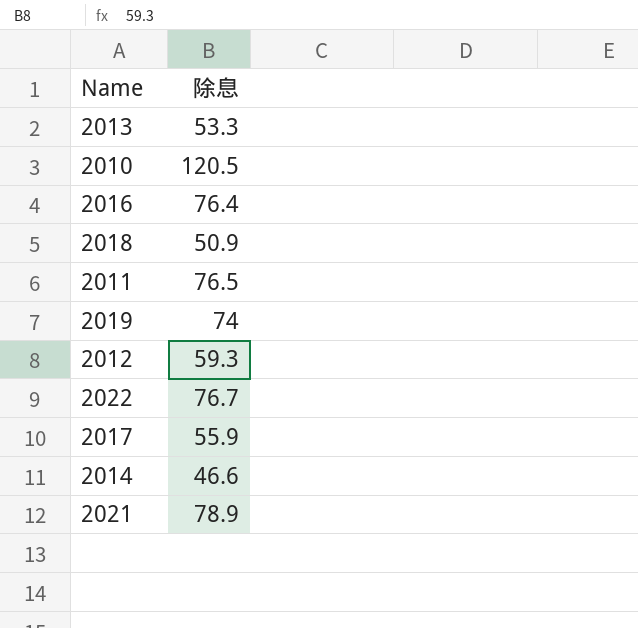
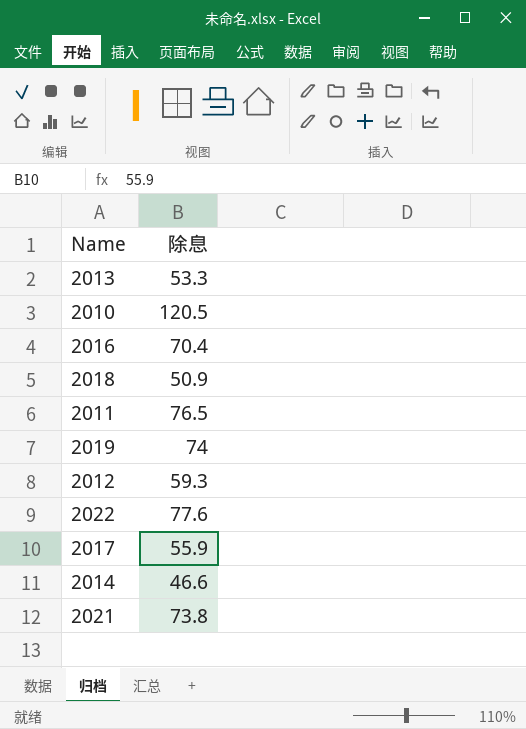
2016 | 除息: 76.4 -> 70.4
2022 | 除息: 76.7 -> 77.6
2021 | 除息: 78.9 -> 73.8

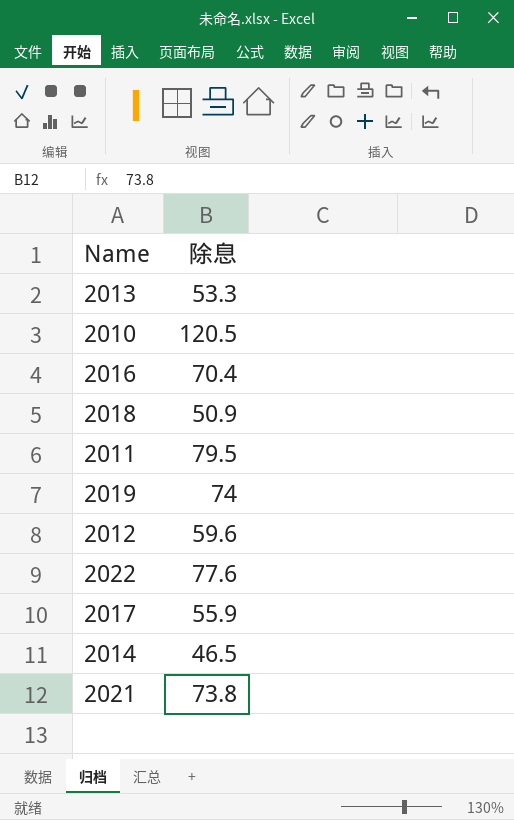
2011 | 除息: 76.5 -> 79.5
2012 | 除息: 59.3 -> 59.6
2014 | 除息: 46.6 -> 46.5

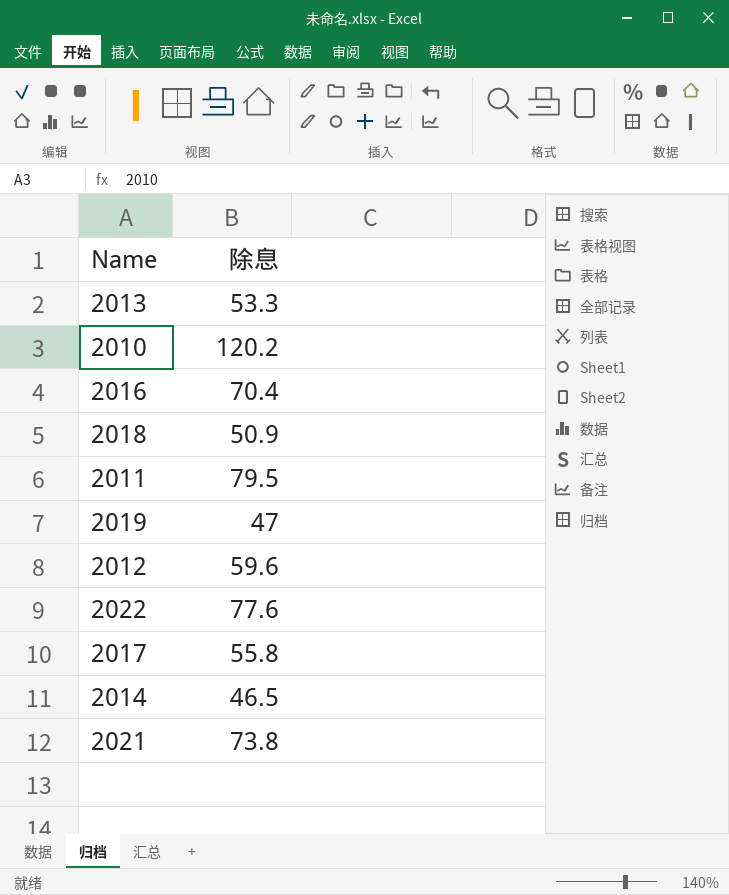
2010 | 除息: 120.5 -> 120.2
2019 | 除息: 74 -> 47
2017 | 除息: 55.9 -> 55.8

